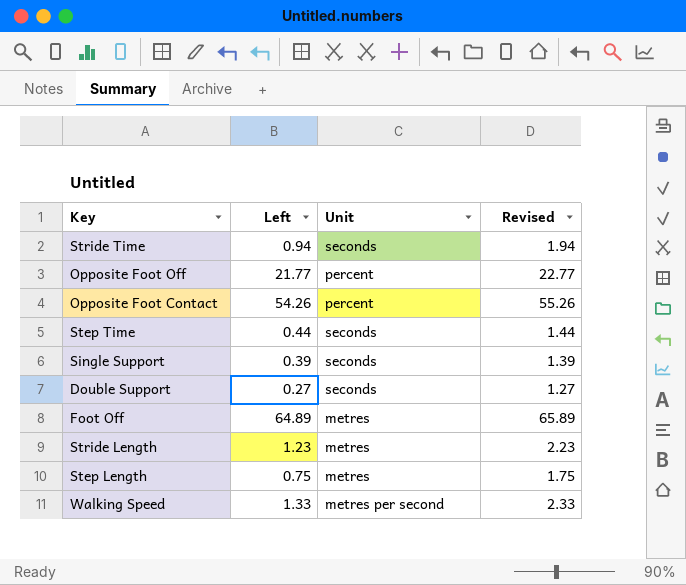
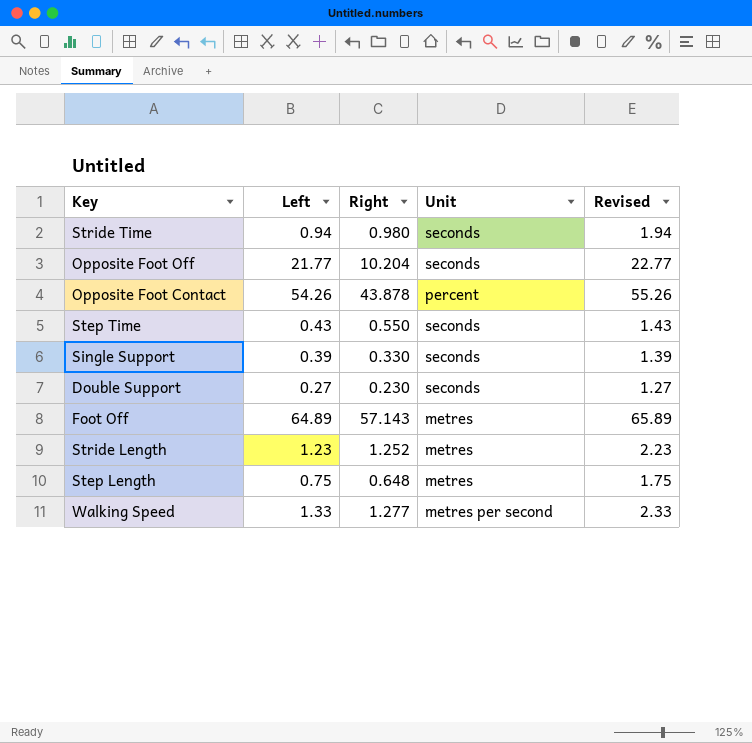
column Right | position: none -> 3
Opposite Foot Off | Unit: percent -> seconds
Step Time | Left: 0.44 -> 0.43
Step Time | Revised: 1.44 -> 1.43

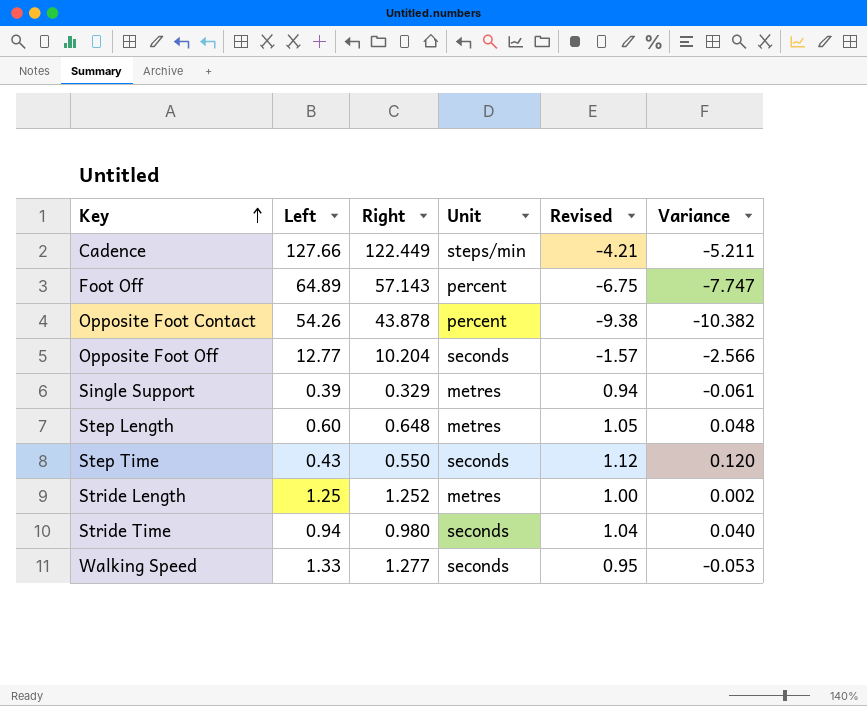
row order: none -> Key ascending
column Revised | formula: [Left] + 1 -> [Variance] + 1
column Variance | formula: none -> [Right] - [Left]
row Double Support: 0.27 | 0.230 | seconds | 1.27 -> none
row Cadence: none -> 127.66 | 122.449 | steps/min | -4.21 | -5.211
Foot Off | Unit: metres -> percent
Opposite Foot Off | Left: 21.77 -> 12.77
Single Support | Right: 0.330 -> 0.329
Single Support | Unit: seconds -> metres
Step Length | Left: 0.75 -> 0.60
Stride Length | Left: 1.23 -> 1.25
Walking Speed | Unit: metres per second -> seconds

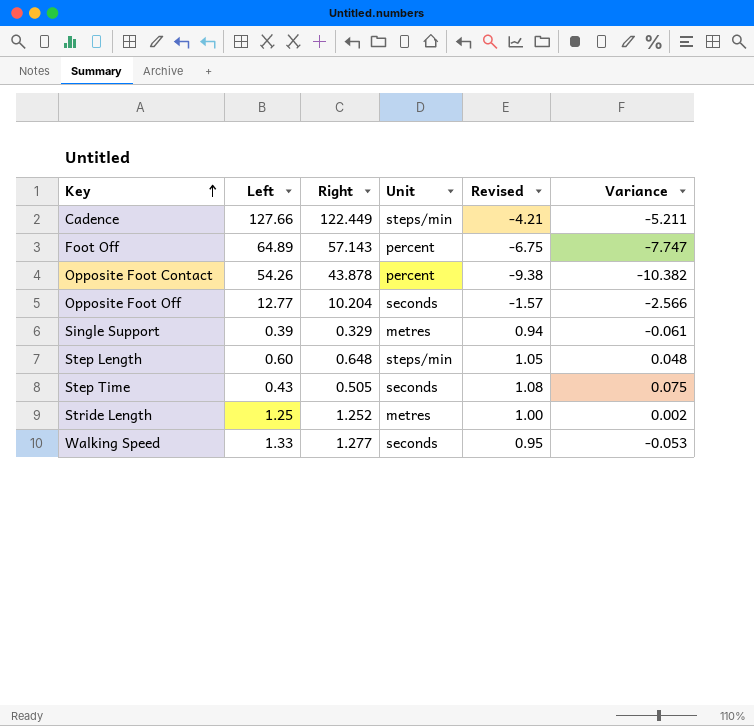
row Stride Time: 0.94 | 0.980 | seconds | 1.04 | 0.040 -> none
Step Length | Unit: metres -> steps/min
Step Time | Right: 0.550 -> 0.505
Step Time | Revised: 1.12 -> 1.08
Step Time | Variance: 0.120 -> 0.075

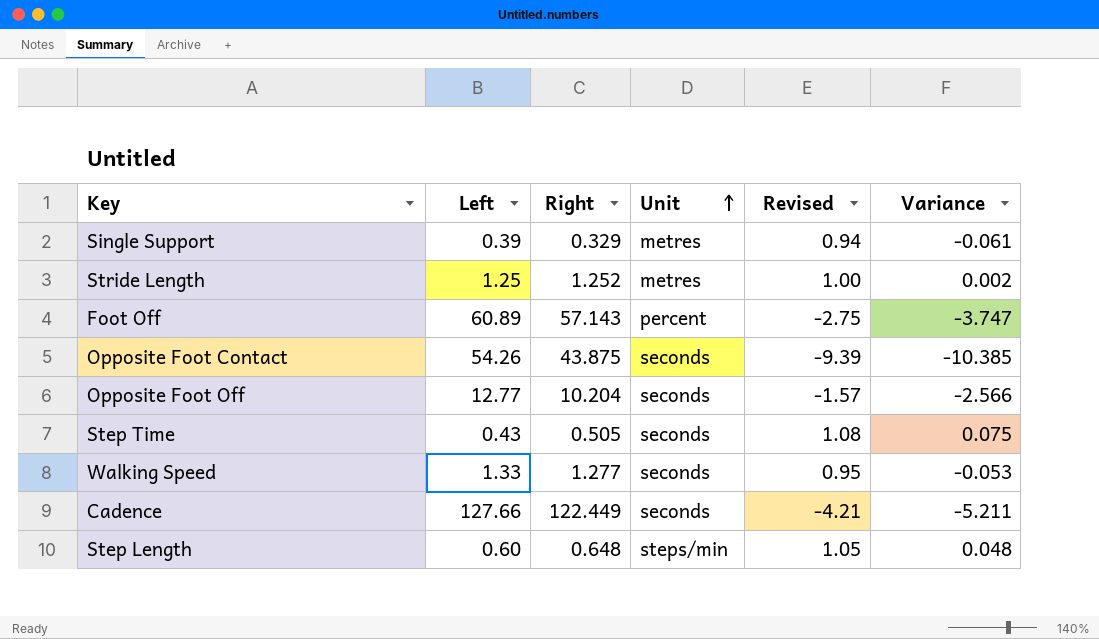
row order: Key ascending -> Unit ascending
Foot Off | Left: 64.89 -> 60.89
Foot Off | Revised: -6.75 -> -2.75
Foot Off | Variance: -7.747 -> -3.747
Opposite Foot Contact | Right: 43.878 -> 43.875
Opposite Foot Contact | Unit: percent -> seconds
Opposite Foot Contact | Revised: -9.38 -> -9.39
Opposite Foot Contact | Variance: -10.382 -> -10.385
Cadence | Unit: steps/min -> seconds

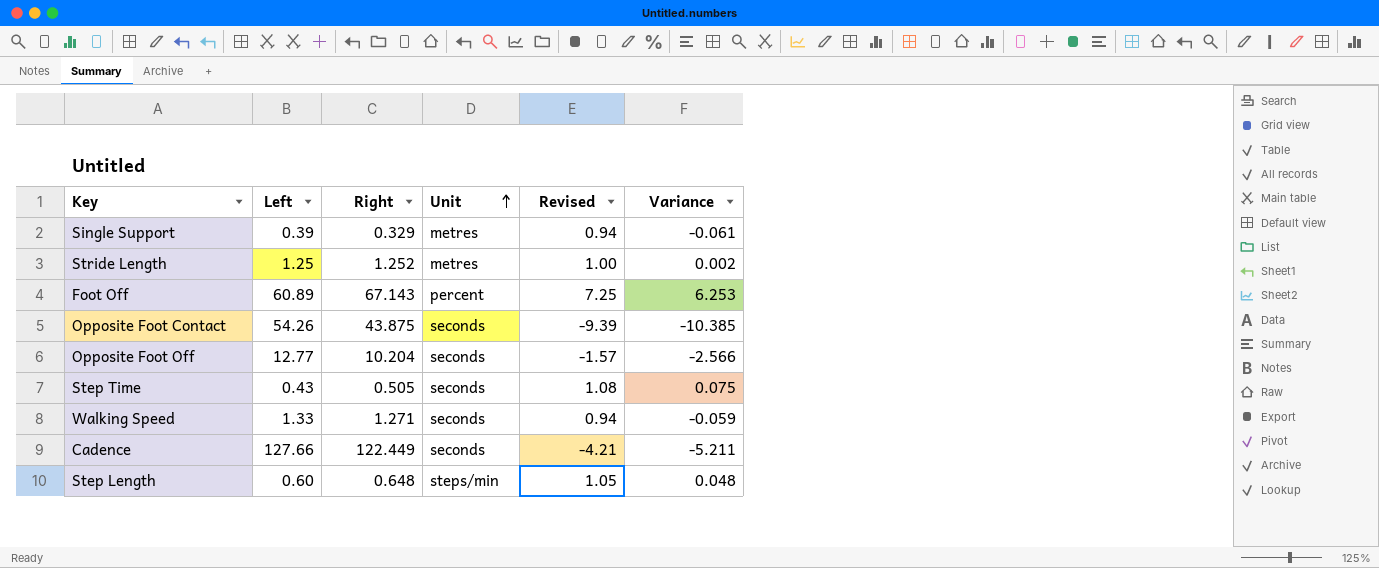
Foot Off | Right: 57.143 -> 67.143
Foot Off | Revised: -2.75 -> 7.25
Foot Off | Variance: -3.747 -> 6.253
Walking Speed | Right: 1.277 -> 1.271
Walking Speed | Revised: 0.95 -> 0.94
Walking Speed | Variance: -0.053 -> -0.059

